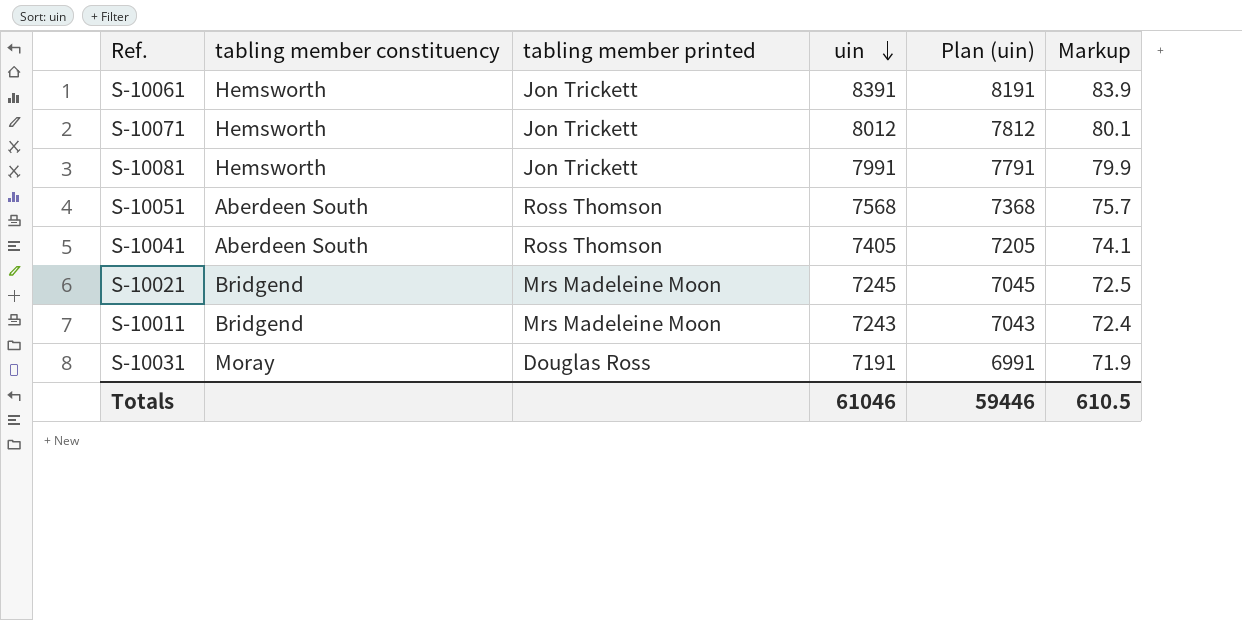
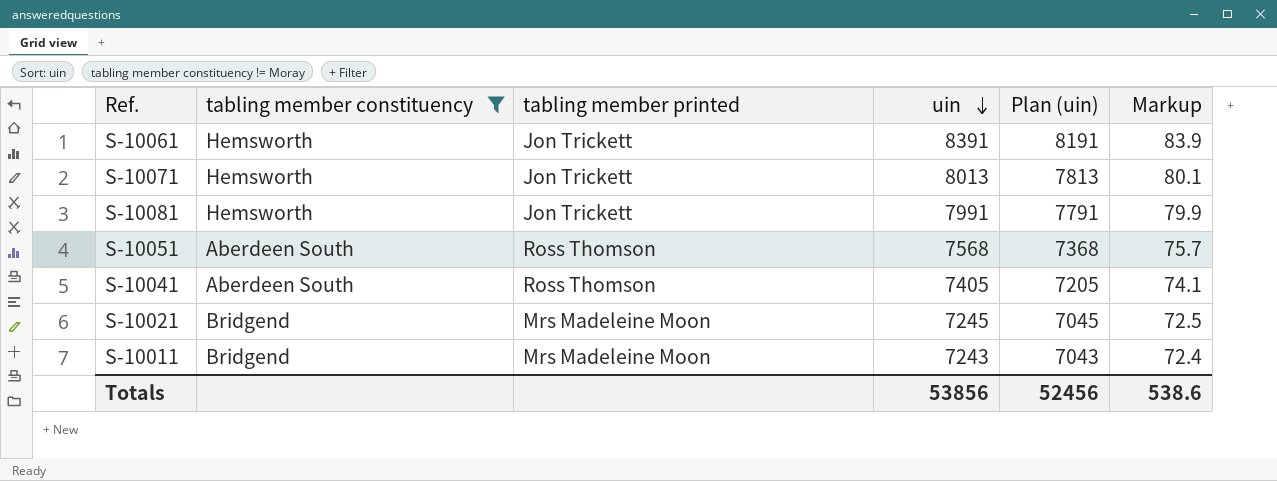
filter: none -> tabling member constituency != Moray
S-10071 | uin: 8012 -> 8013
S-10071 | Plan (uin): 7812 -> 7813
Totals | uin: 61046 -> 53856
Totals | Plan (uin): 59446 -> 52456
Totals | Markup: 610.5 -> 538.6

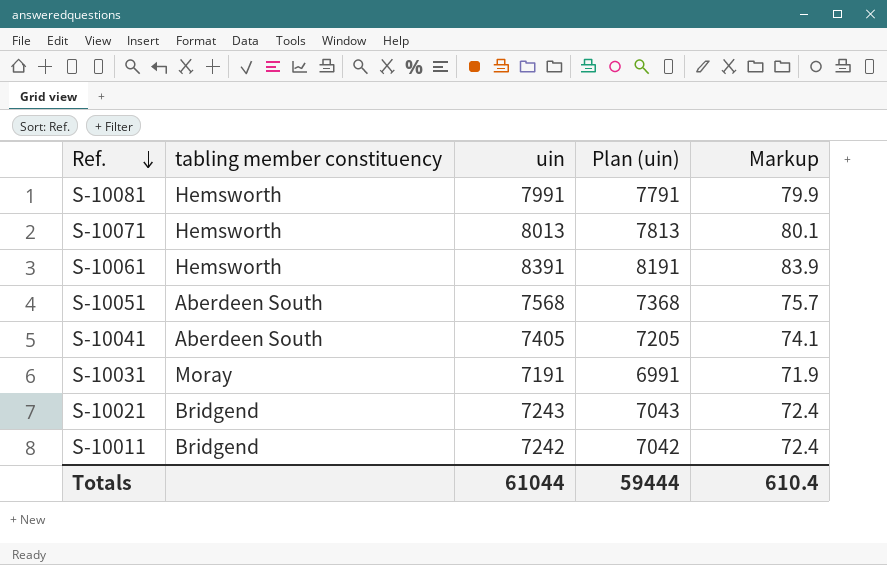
filter: tabling member constituency != Moray -> none
row order: uin descending -> Ref. descending
column tabling member printed | position: 3 -> none
S-10021 | uin: 7245 -> 7243
S-10021 | Plan (uin): 7045 -> 7043
S-10021 | Markup: 72.5 -> 72.4
S-10011 | uin: 7243 -> 7242
S-10011 | Plan (uin): 7043 -> 7042
Totals | uin: 53856 -> 61044
Totals | Plan (uin): 52456 -> 59444
Totals | Markup: 538.6 -> 610.4

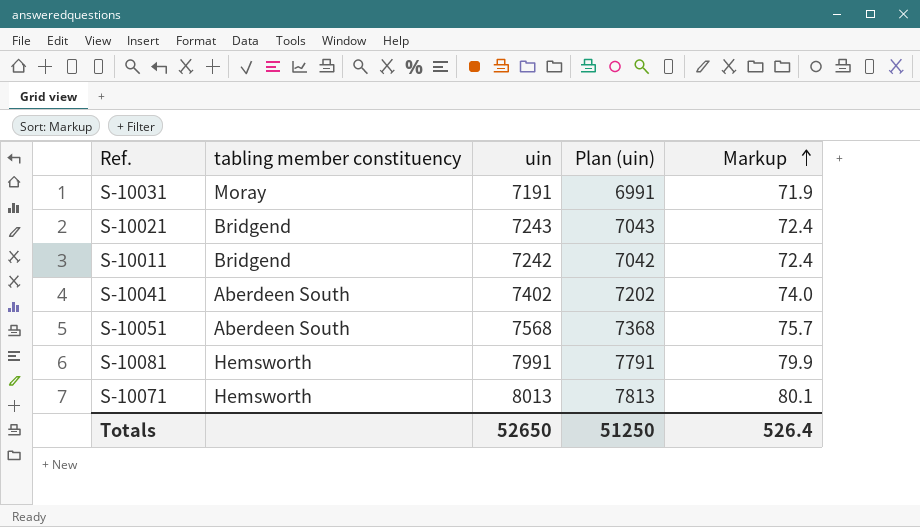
row order: Ref. descending -> Markup ascending
row S-10061: Hemsworth | 8391 | 8191 | 83.9 -> none
S-10041 | uin: 7405 -> 7402
S-10041 | Plan (uin): 7205 -> 7202
S-10041 | Markup: 74.1 -> 74.0
Totals | uin: 61044 -> 52650
Totals | Plan (uin): 59444 -> 51250
Totals | Markup: 610.4 -> 526.4

